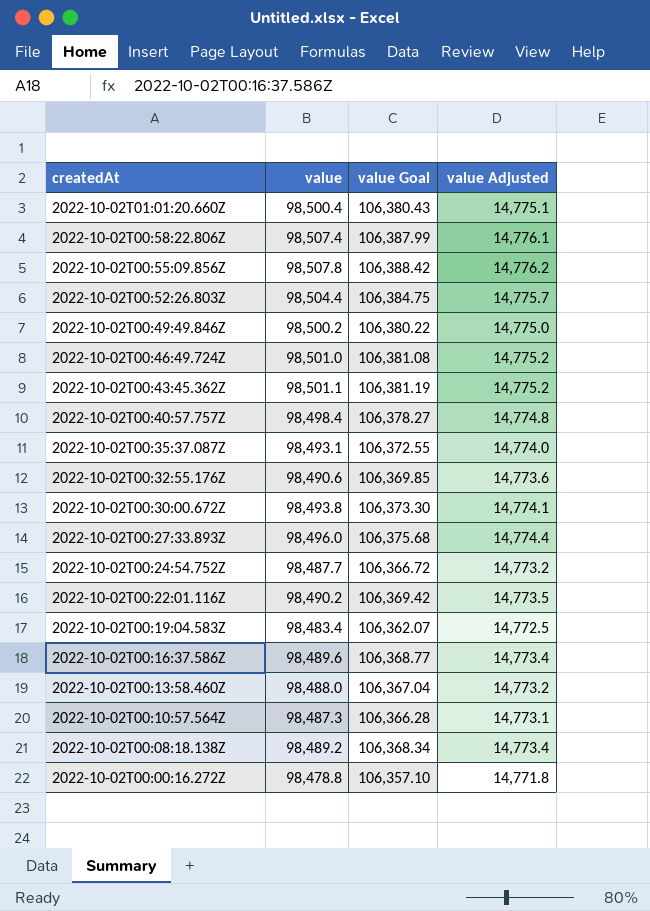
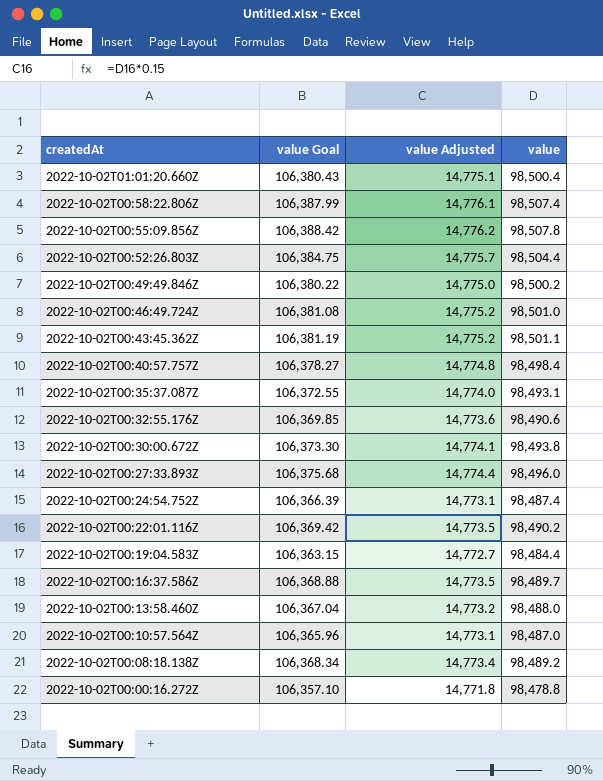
column value | position: 2 -> 4
2022-10-02T00:24:54.752Z | value Goal: 106,366.72 -> 106,366.39
2022-10-02T00:24:54.752Z | value Adjusted: 14,773.2 -> 14,773.1
2022-10-02T00:24:54.752Z | value: 98,487.7 -> 98,487.4
2022-10-02T00:19:04.583Z | value Goal: 106,362.07 -> 106,363.15
2022-10-02T00:19:04.583Z | value Adjusted: 14,772.5 -> 14,772.7
2022-10-02T00:19:04.583Z | value: 98,483.4 -> 98,484.4
2022-10-02T00:16:37.586Z | value Goal: 106,368.77 -> 106,368.88
2022-10-02T00:16:37.586Z | value Adjusted: 14,773.4 -> 14,773.5
2022-10-02T00:16:37.586Z | value: 98,489.6 -> 98,489.7
2022-10-02T00:10:57.564Z | value Goal: 106,366.28 -> 106,365.96
2022-10-02T00:10:57.564Z | value: 98,487.3 -> 98,487.0

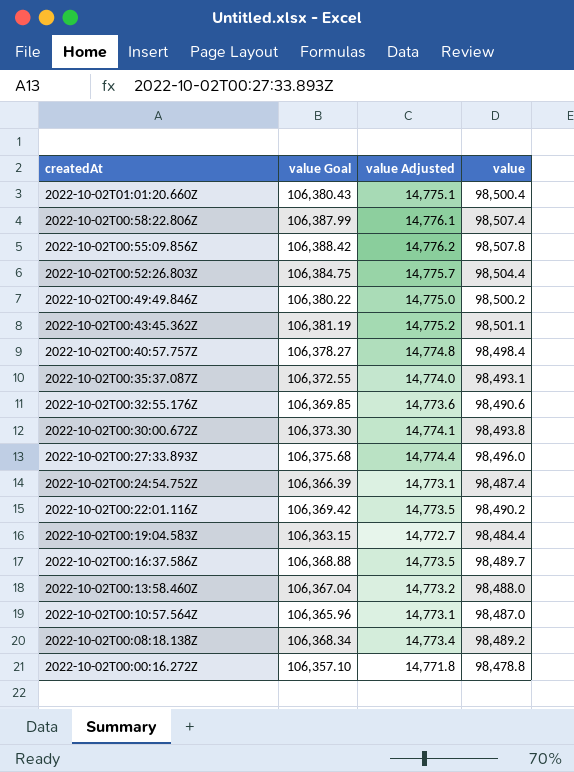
row 2022-10-02T00:46:49.724Z: 106,381.08 | 14,775.2 | 98,501.0 -> none

